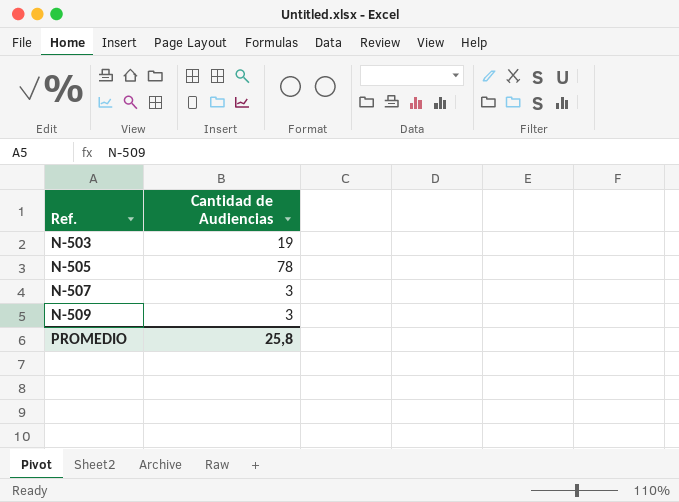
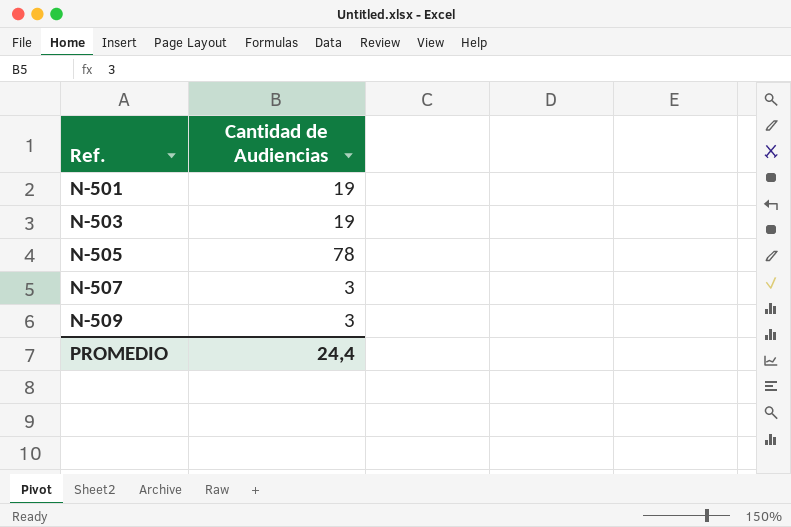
row N-501: none -> 19
PROMEDIO | Cantidad de Audiencias: 25,8 -> 24,4

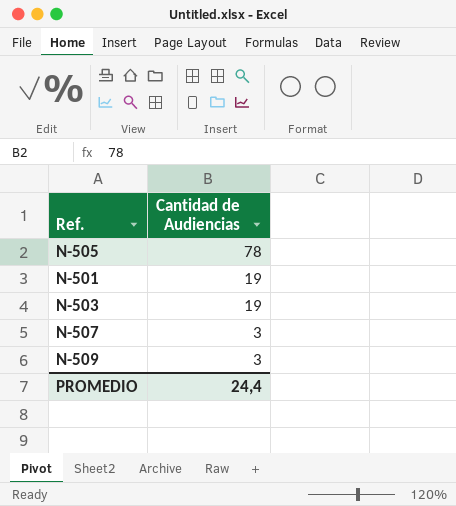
row order: Ref. ascending -> Cantidad de Audiencias descending

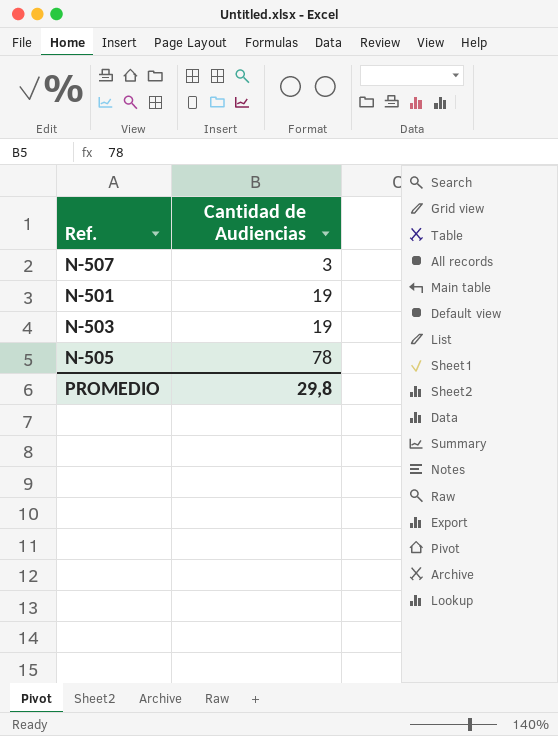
row order: Cantidad de Audiencias descending -> Cantidad de Audiencias ascending
row N-509: 3 -> none
PROMEDIO | Cantidad de Audiencias: 24,4 -> 29,8

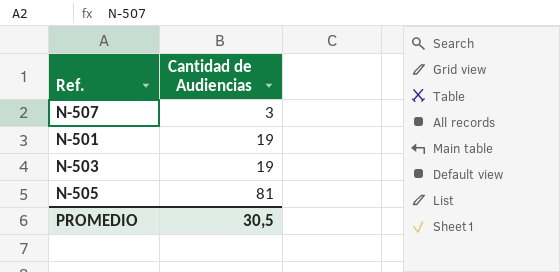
N-505 | Cantidad de Audiencias: 78 -> 81
PROMEDIO | Cantidad de Audiencias: 29,8 -> 30,5

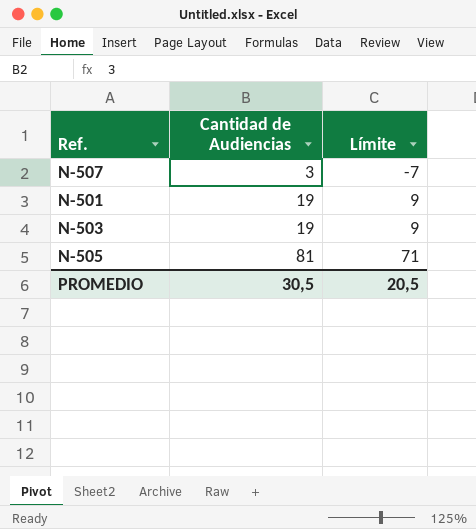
column Límite | formula: none -> [Cantidad de Audiencias] - 10

